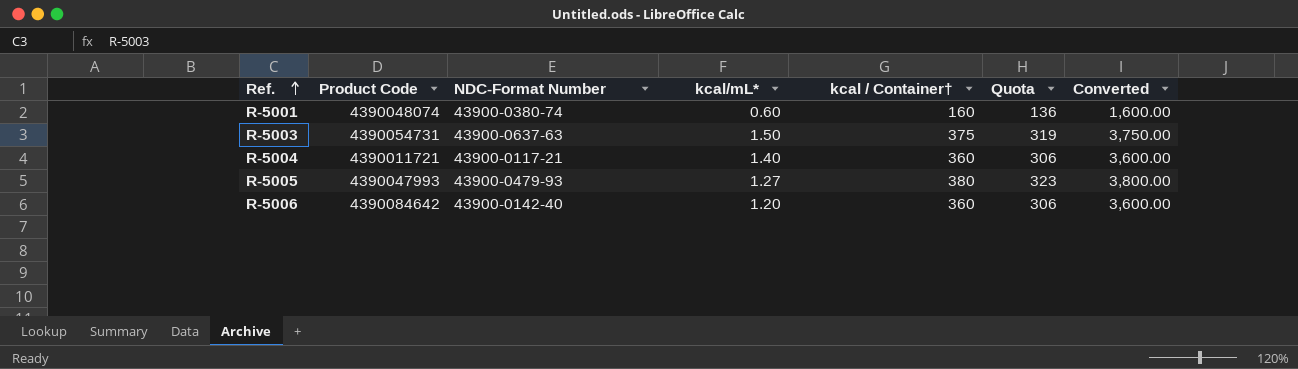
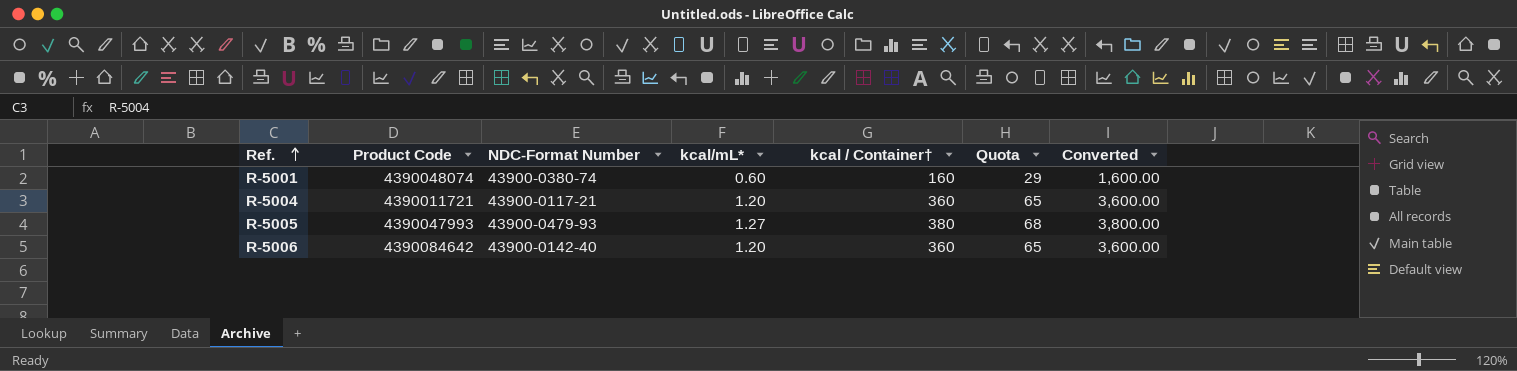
column Quota | formula: [kcal / Container†] * 0.85 -> [kcal / Container†] * 0.18
row R-5003: 4390054731 | 43900-0637-63 | 1.50 | 375 | 319 | 3,750.00 -> none
R-5004 | kcal/mL*: 1.40 -> 1.20

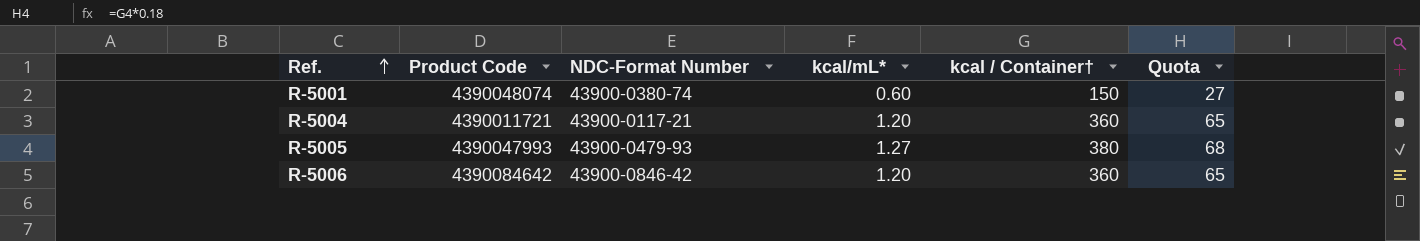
column Converted | formula: [kcal / Container†] * 10 -> none
R-5001 | kcal / Container†: 160 -> 150
R-5001 | Quota: 29 -> 27
R-5006 | NDC-Format Number: 43900-0142-40 -> 43900-0846-42

